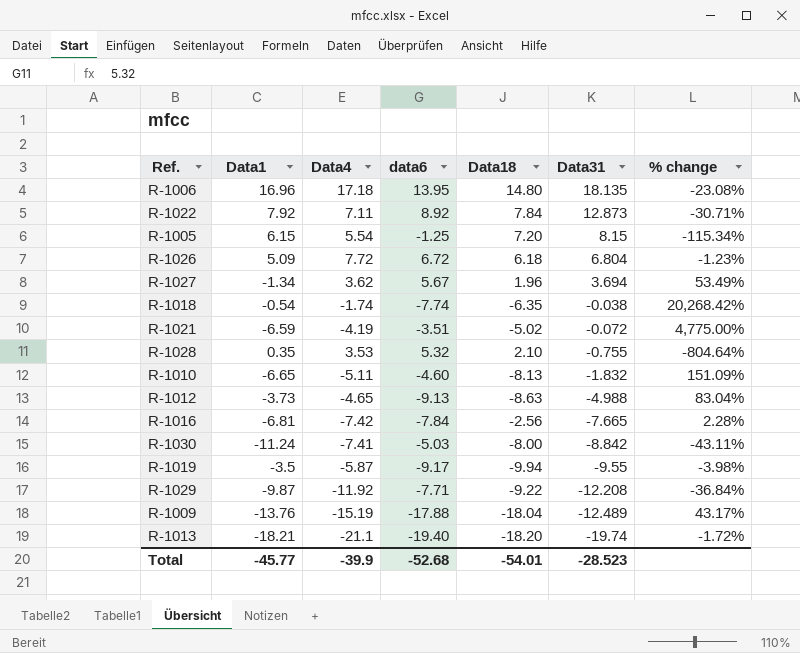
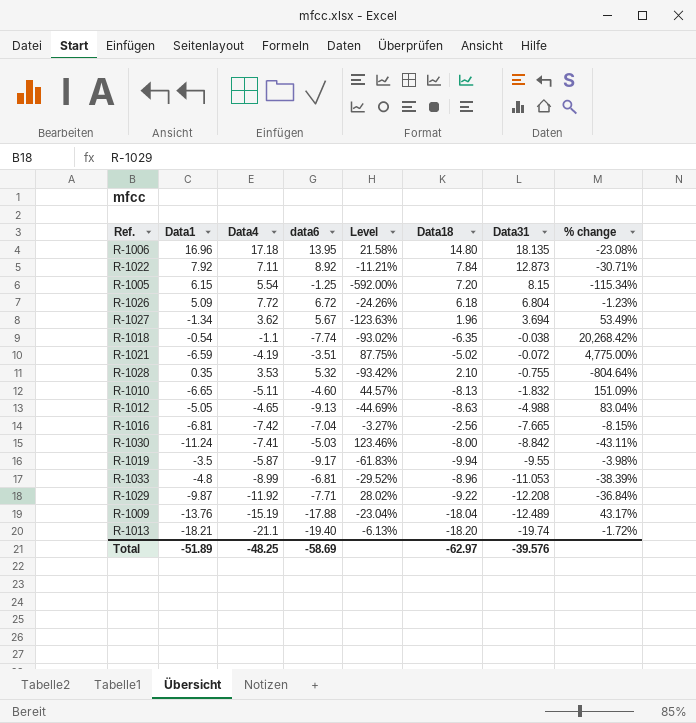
column Level | formula: none -> ([Data1] - [data6]) / [data6]
R-1018 | Data4: -1.74 -> -1.1
R-1012 | Data1: -3.73 -> -5.05
R-1016 | data6: -7.84 -> -7.04
R-1016 | % change: 2.28% -> -8.15%
row R-1033: none -> -4.8 | -8.99 | -6.81 | -29.52% | -8.96 | -11.053 | -38.39%
Total | Data1: -45.77 -> -51.89
Total | Data4: -39.9 -> -48.25
Total | data6: -52.68 -> -58.69
Total | Data18: -54.01 -> -62.97
Total | Data31: -28.523 -> -39.576

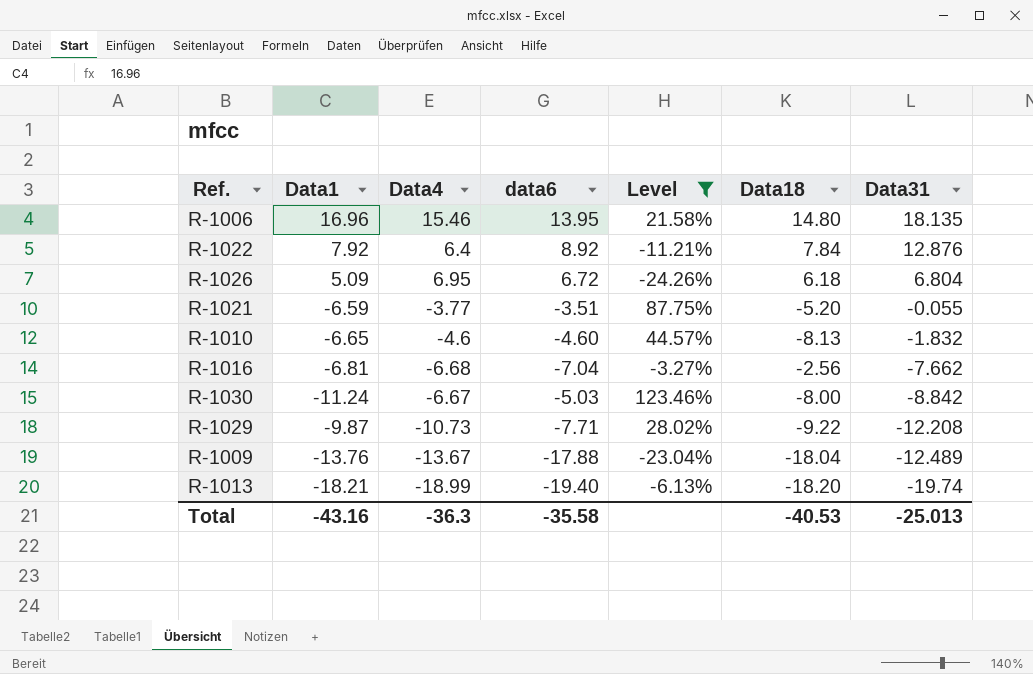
filter: none -> Level >= -24.26%
column % change | formula: ([data6] - [Data31]) / [Data31] -> none
R-1006 | Data4: 17.18 -> 15.46
R-1022 | Data4: 7.11 -> 6.4
R-1022 | Data31: 12.873 -> 12.876
R-1026 | Data4: 7.72 -> 6.95
R-1021 | Data4: -4.19 -> -3.77
R-1021 | Data18: -5.02 -> -5.20
R-1021 | Data31: -0.072 -> -0.055
R-1010 | Data4: -5.11 -> -4.6
R-1016 | Data4: -7.42 -> -6.68
R-1016 | Data31: -7.665 -> -7.662
R-1030 | Data4: -7.41 -> -6.67
R-1029 | Data4: -11.92 -> -10.73
R-1009 | Data4: -15.19 -> -13.67
R-1013 | Data4: -21.1 -> -18.99
Total | Data1: -51.89 -> -43.16
Total | Data4: -48.25 -> -36.3
Total | data6: -58.69 -> -35.58
Total | Data18: -62.97 -> -40.53
Total | Data31: -39.576 -> -25.013

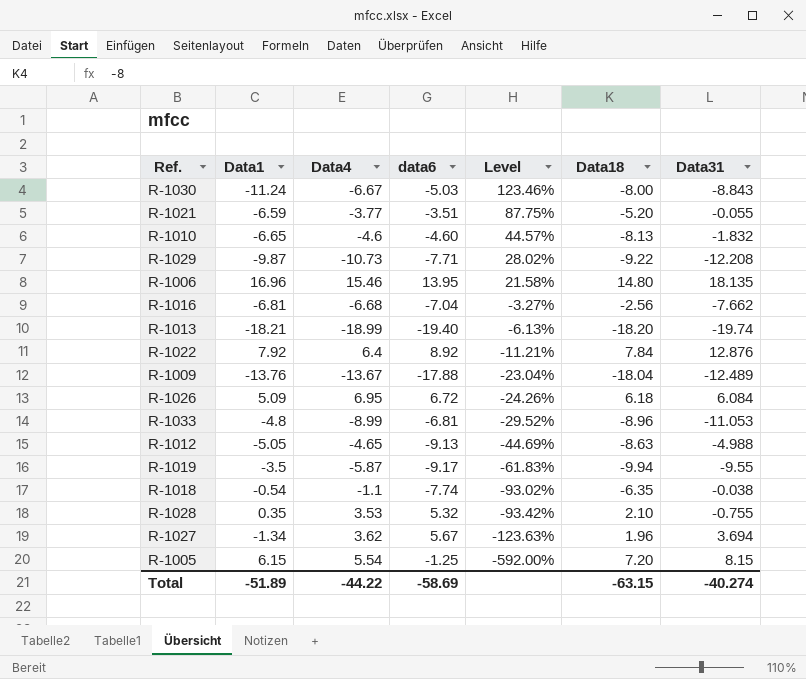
filter: Level >= -24.26% -> none
row order: Data31 descending -> Level descending
R-1030 | Data31: -8.842 -> -8.843
R-1026 | Data31: 6.804 -> 6.084
Total | Data1: -43.16 -> -51.89
Total | Data4: -36.3 -> -44.22
Total | data6: -35.58 -> -58.69
Total | Data18: -40.53 -> -63.15
Total | Data31: -25.013 -> -40.274

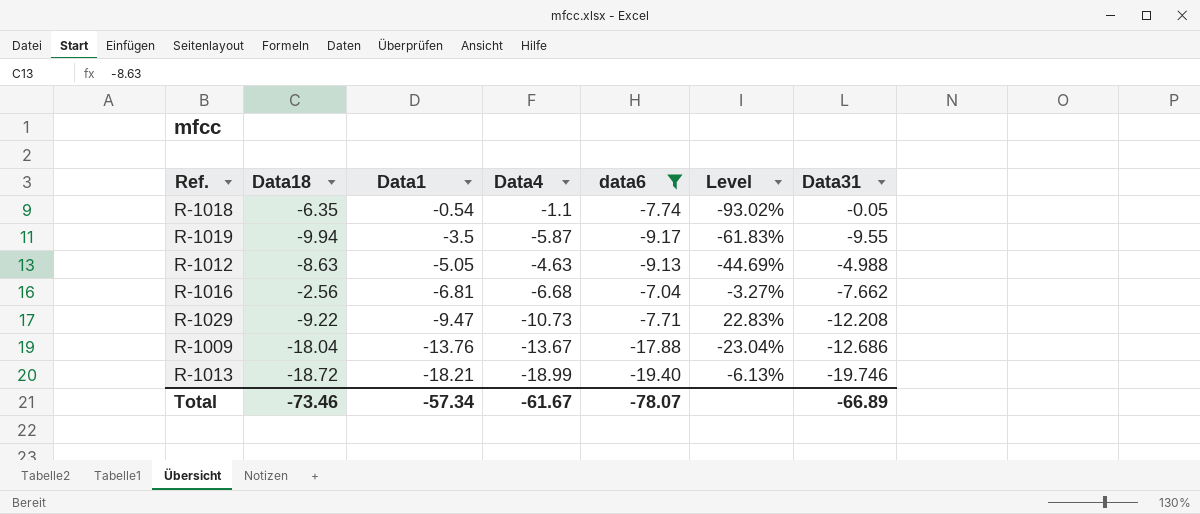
filter: none -> data6 <= -7.04
row order: Level descending -> Data1 descending
column Data18 | position: 6 -> 2
R-1018 | Data31: -0.038 -> -0.05
R-1012 | Data4: -4.65 -> -4.63
R-1029 | Data1: -9.87 -> -9.47
R-1029 | Level: 28.02% -> 22.83%
R-1009 | Data31: -12.489 -> -12.686
R-1013 | Data18: -18.20 -> -18.72
R-1013 | Data31: -19.74 -> -19.746
Total | Data18: -63.15 -> -73.46
Total | Data1: -51.89 -> -57.34
Total | Data4: -44.22 -> -61.67
Total | data6: -58.69 -> -78.07
Total | Data31: -40.274 -> -66.89

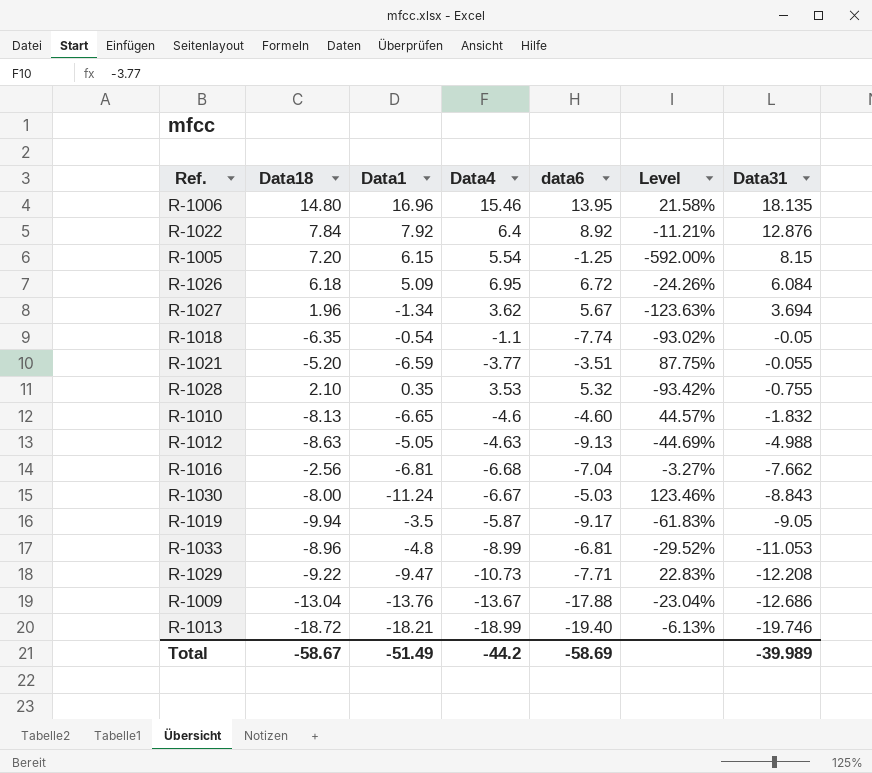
filter: data6 <= -7.04 -> none
row order: Data1 descending -> Data31 descending
R-1019 | Data31: -9.55 -> -9.05
R-1009 | Data18: -18.04 -> -13.04
Total | Data18: -73.46 -> -58.67
Total | Data1: -57.34 -> -51.49
Total | Data4: -61.67 -> -44.2
Total | data6: -78.07 -> -58.69
Total | Data31: -66.89 -> -39.989

